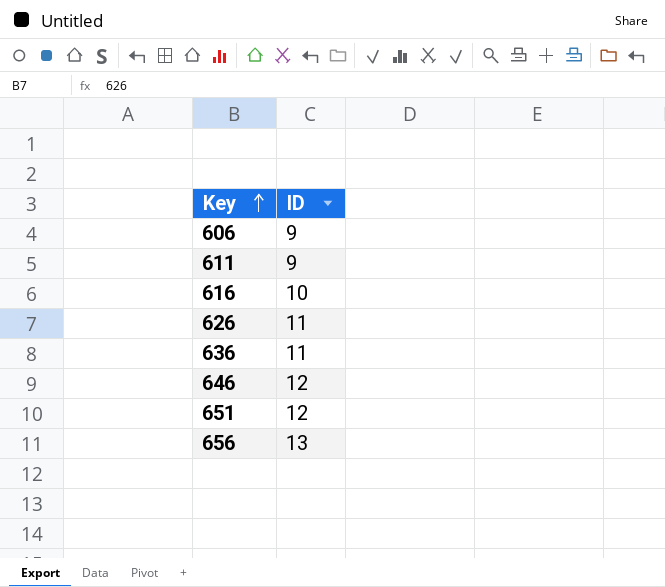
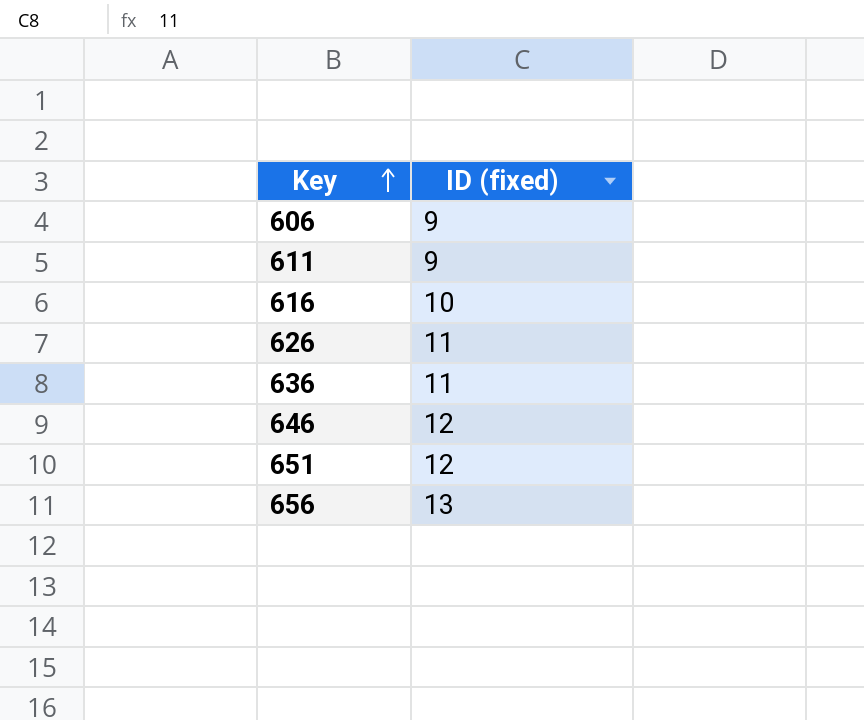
column name: ID -> ID (fixed)

